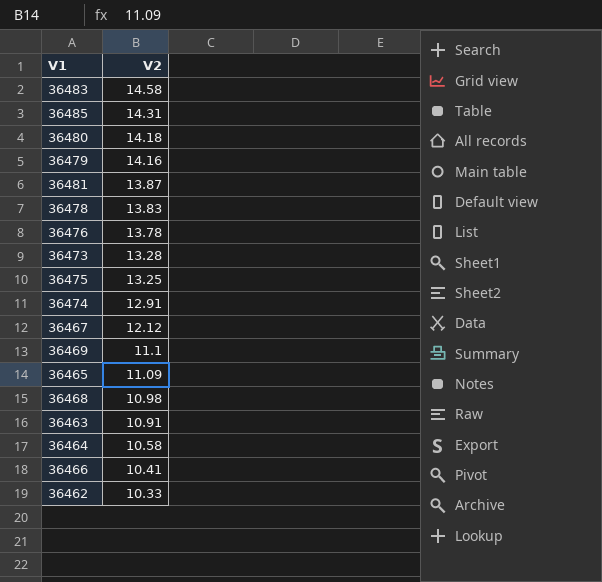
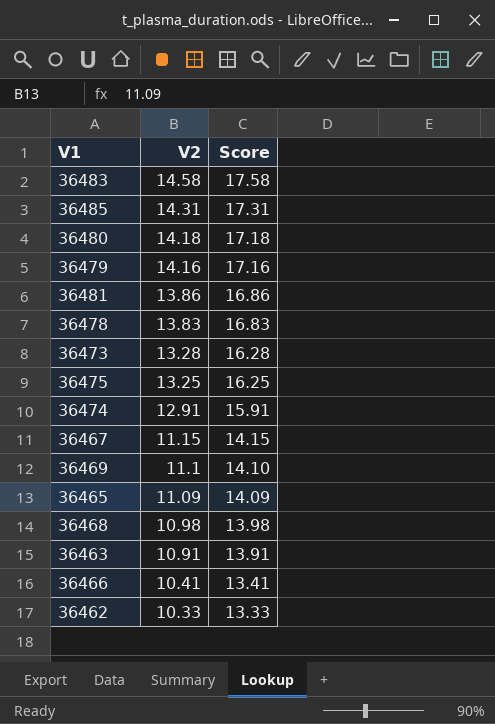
column Score | formula: none -> [V2] + 3
row 36476: 13.78 -> none
row 36464: 10.58 -> none
36481 | V2: 13.87 -> 13.86
36467 | V2: 12.12 -> 11.15

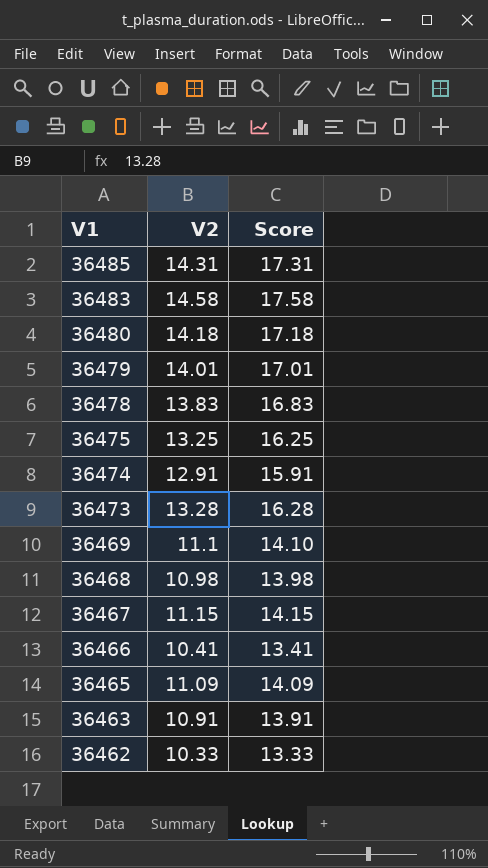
row order: V2 descending -> V1 descending
row 36481: 13.86 | 16.86 -> none
36479 | V2: 14.16 -> 14.01
36479 | Score: 17.16 -> 17.01

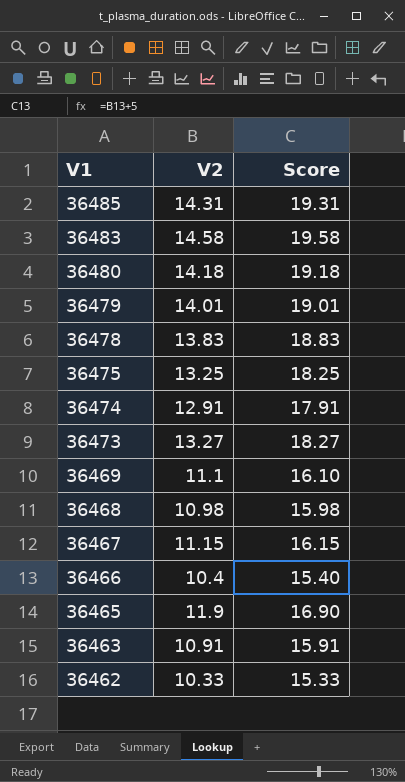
column Score | formula: [V2] + 3 -> [V2] + 5
36473 | V2: 13.28 -> 13.27
36466 | V2: 10.41 -> 10.4
36465 | V2: 11.09 -> 11.9

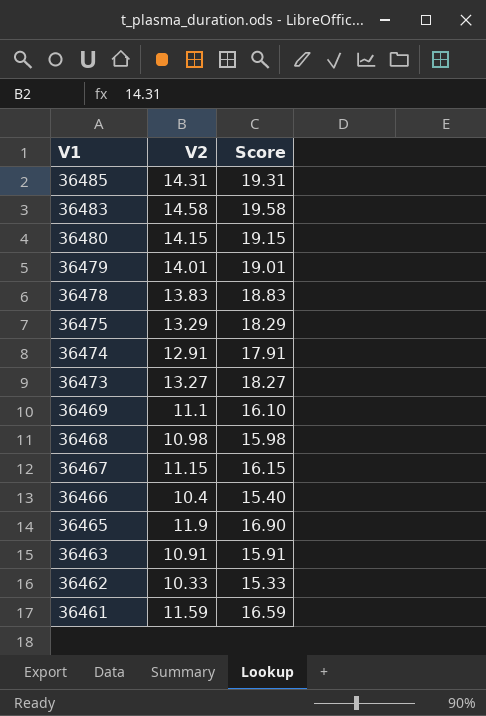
36480 | V2: 14.18 -> 14.15
36480 | Score: 19.18 -> 19.15
36475 | V2: 13.25 -> 13.29
36475 | Score: 18.25 -> 18.29
row 36461: none -> 11.59 | 16.59

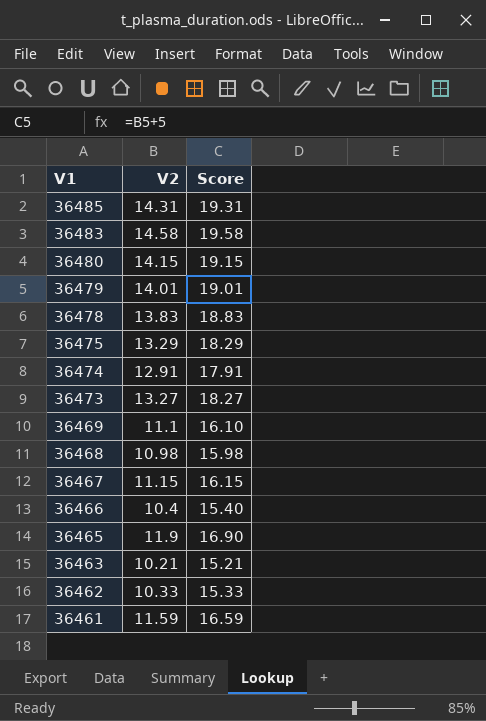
36463 | V2: 10.91 -> 10.21
36463 | Score: 15.91 -> 15.21

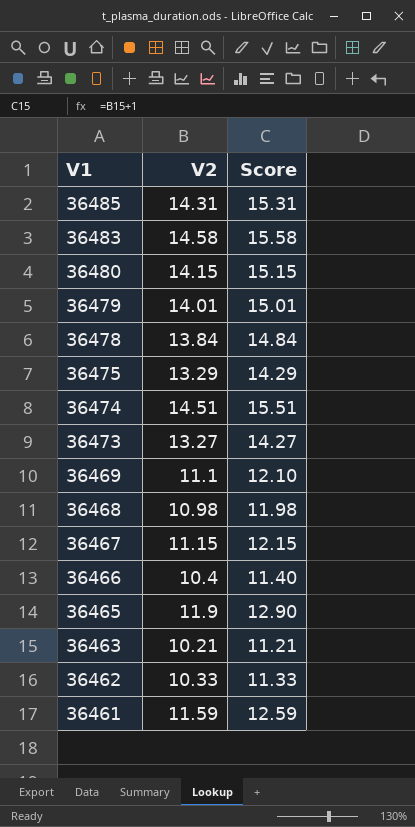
column Score | formula: [V2] + 5 -> [V2] + 1
36478 | V2: 13.83 -> 13.84
36474 | V2: 12.91 -> 14.51

